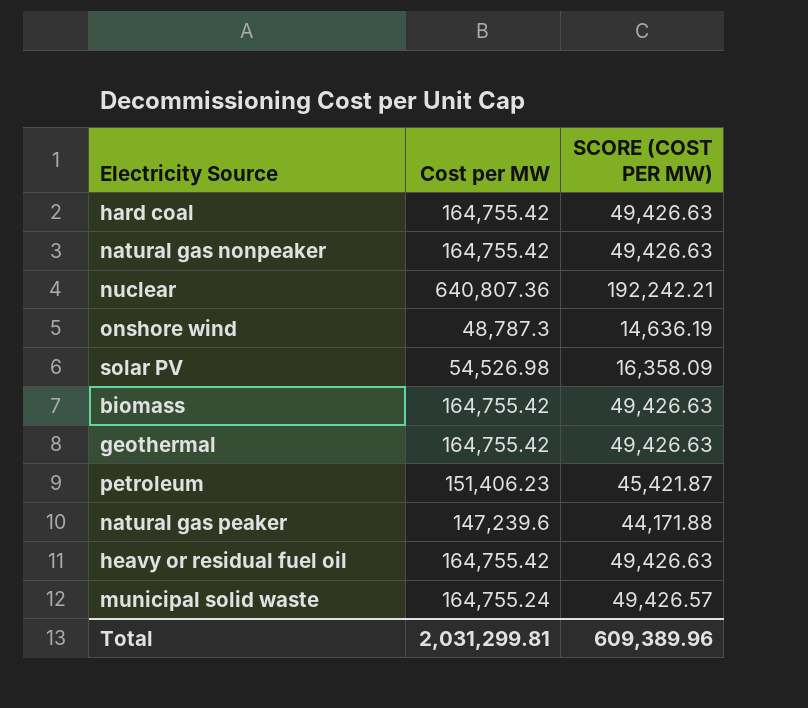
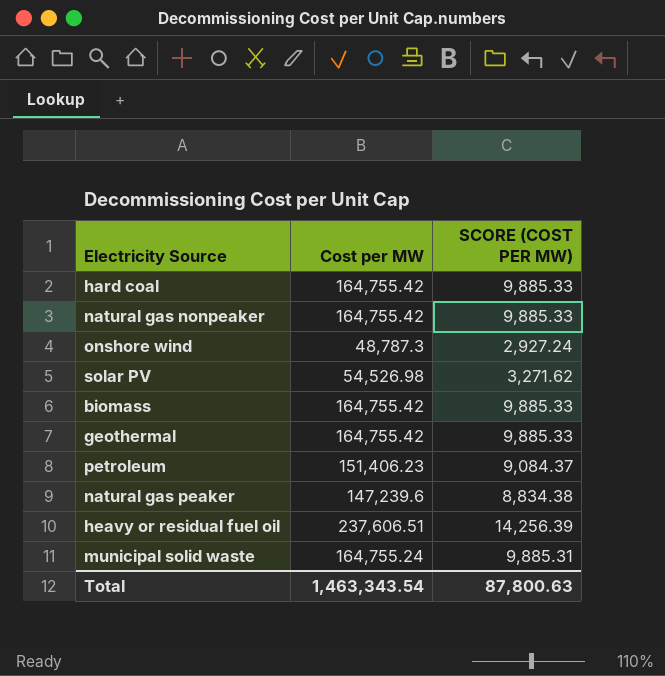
column SCORE (COST PER MW) | formula: [Cost per MW] * 0.3 -> [Cost per MW] * 0.06
row nuclear: 640,807.36 | 192,242.21 -> none
heavy or residual fuel oil | Cost per MW: 164,755.42 -> 237,606.51
Total | Cost per MW: 2,031,299.81 -> 1,463,343.54
Total | SCORE (COST PER MW): 609,389.96 -> 87,800.63

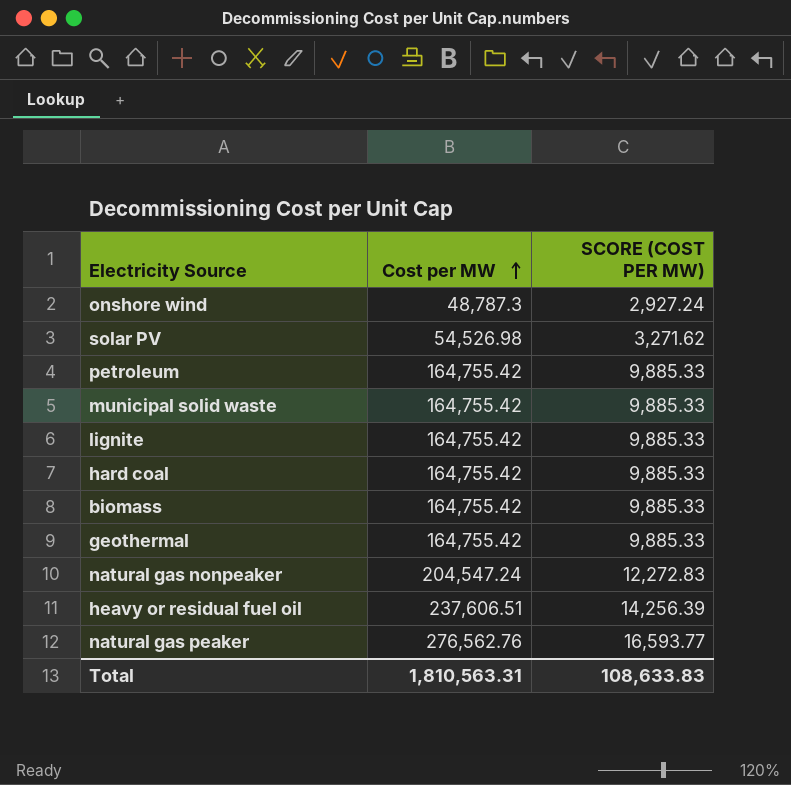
row order: none -> Cost per MW ascending
petroleum | Cost per MW: 151,406.23 -> 164,755.42
petroleum | SCORE (COST PER MW): 9,084.37 -> 9,885.33
municipal solid waste | Cost per MW: 164,755.24 -> 164,755.42
municipal solid waste | SCORE (COST PER MW): 9,885.31 -> 9,885.33
row lignite: none -> 164,755.42 | 9,885.33
natural gas nonpeaker | Cost per MW: 164,755.42 -> 204,547.24
natural gas nonpeaker | SCORE (COST PER MW): 9,885.33 -> 12,272.83
natural gas peaker | Cost per MW: 147,239.6 -> 276,562.76
natural gas peaker | SCORE (COST PER MW): 8,834.38 -> 16,593.77
Total | Cost per MW: 1,463,343.54 -> 1,810,563.31
Total | SCORE (COST PER MW): 87,800.63 -> 108,633.83

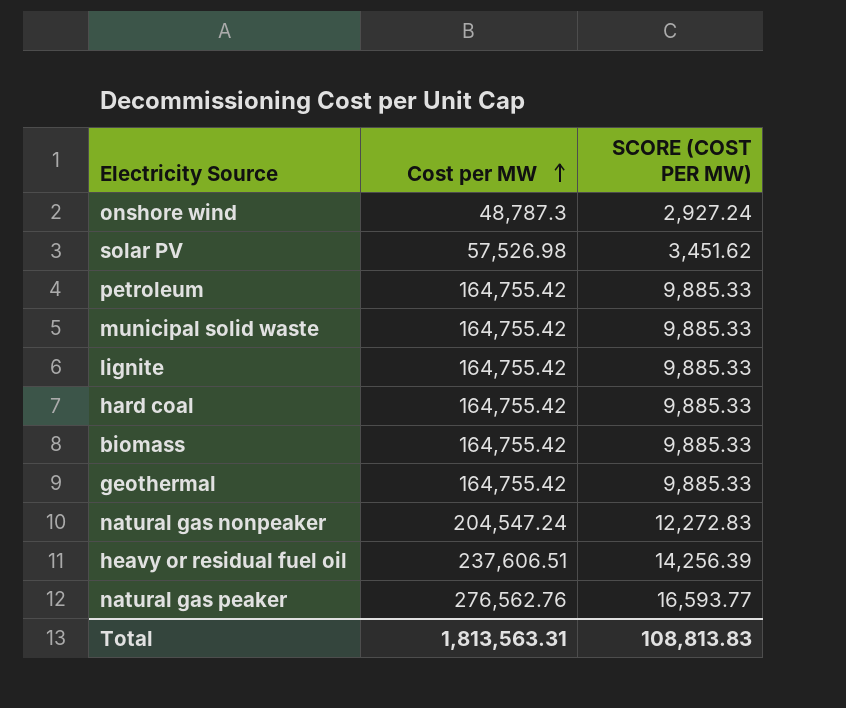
solar PV | Cost per MW: 54,526.98 -> 57,526.98
solar PV | SCORE (COST PER MW): 3,271.62 -> 3,451.62
Total | Cost per MW: 1,810,563.31 -> 1,813,563.31
Total | SCORE (COST PER MW): 108,633.83 -> 108,813.83

